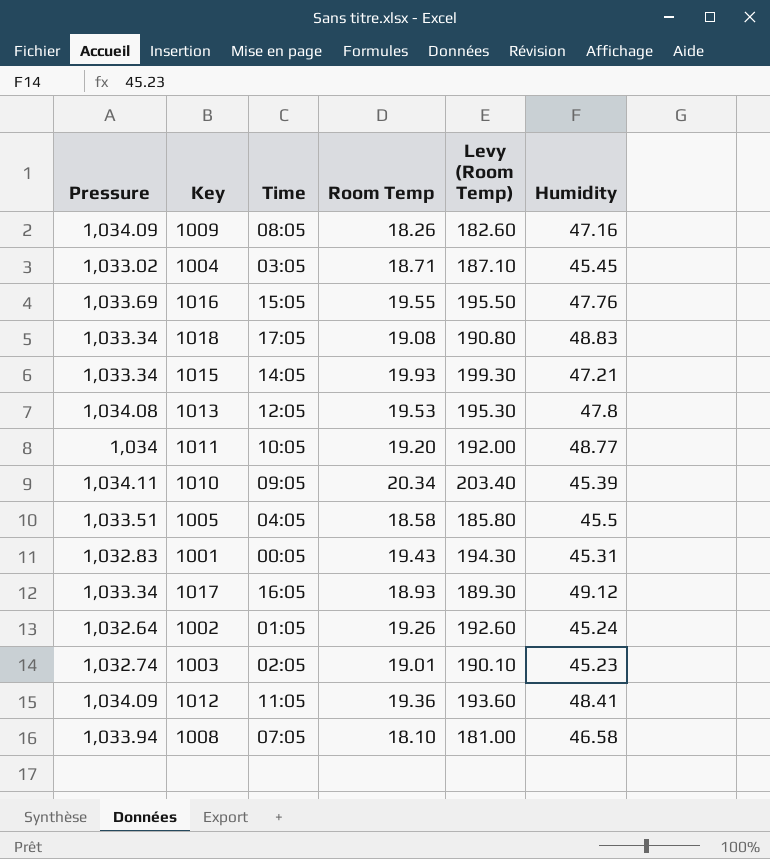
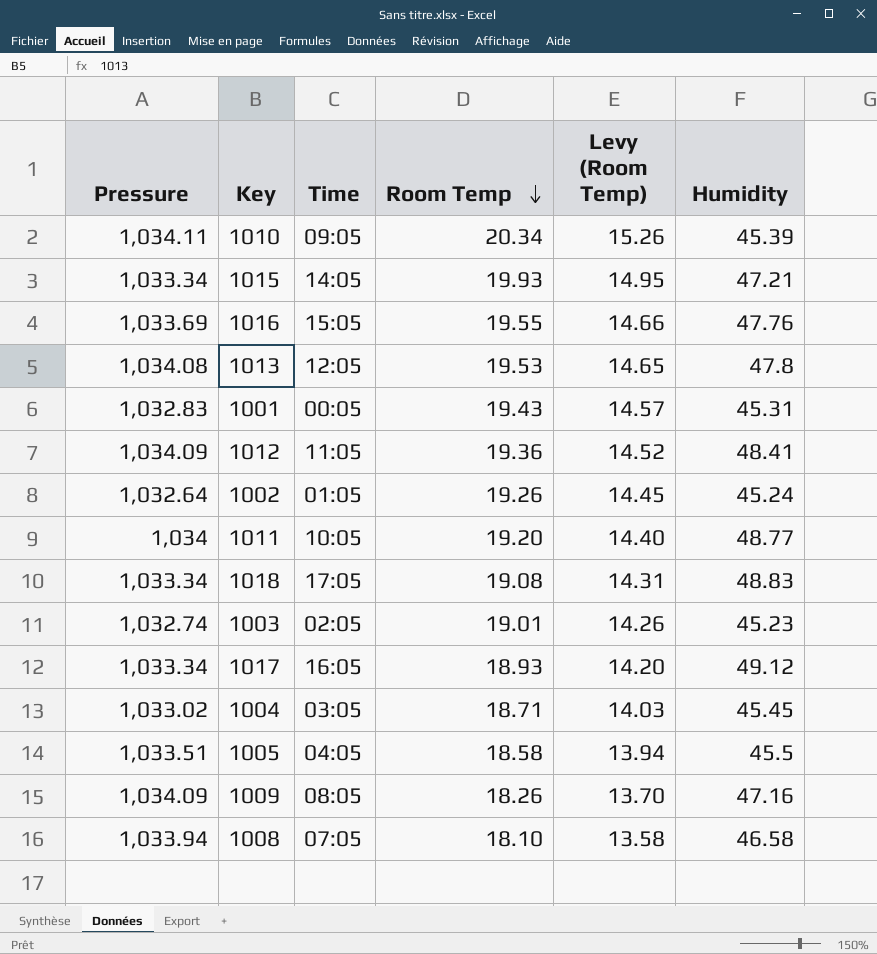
row order: none -> Room Temp descending
column Levy (Room Temp) | formula: [Room Temp] * 10 -> [Room Temp] * 0.75

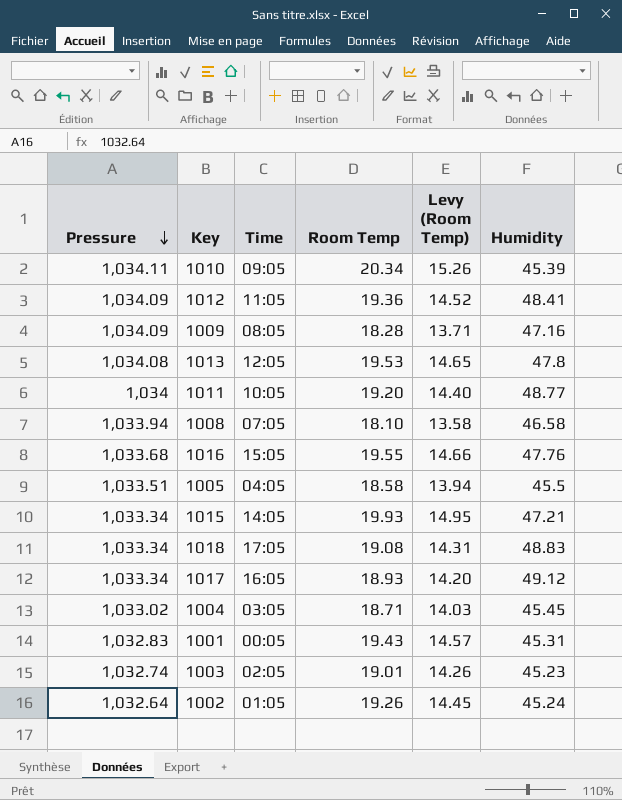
row order: Room Temp descending -> Pressure descending
1009 | Room Temp: 18.26 -> 18.28
1009 | Levy (Room Temp): 13.70 -> 13.71
1016 | Pressure: 1,033.69 -> 1,033.68

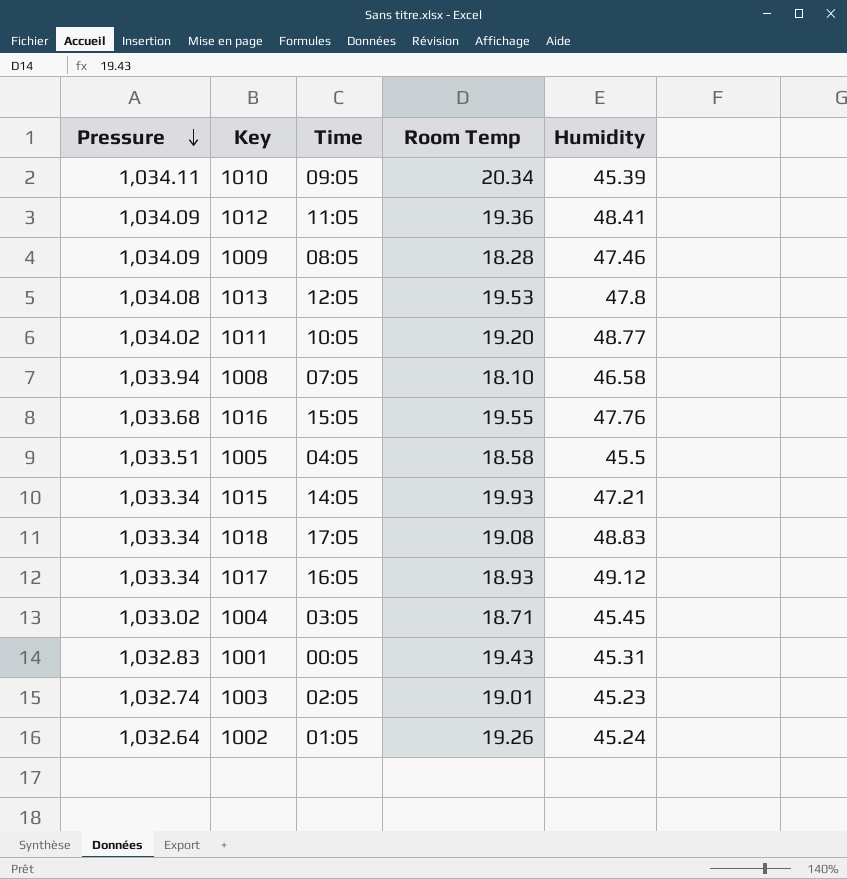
column Levy (Room Temp) | formula: [Room Temp] * 0.75 -> none
1009 | Humidity: 47.16 -> 47.46
1011 | Pressure: 1,034 -> 1,034.02

